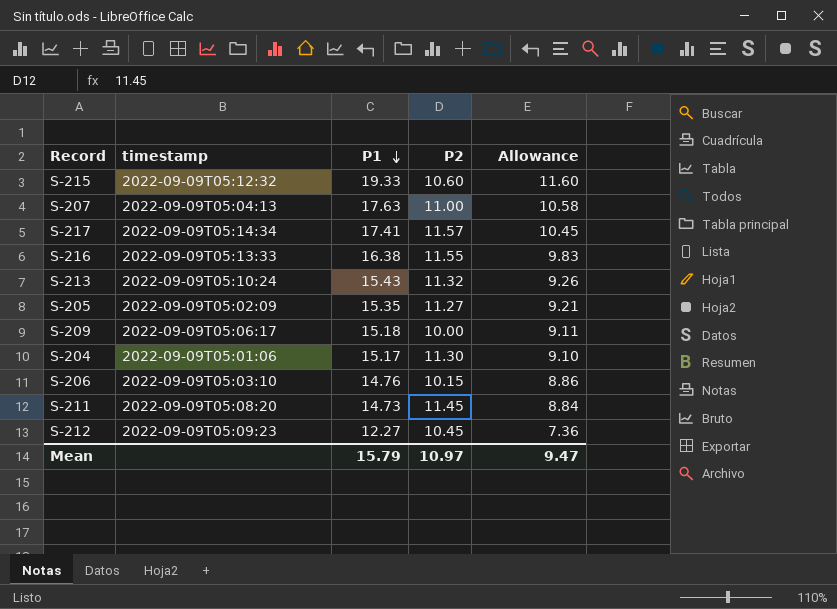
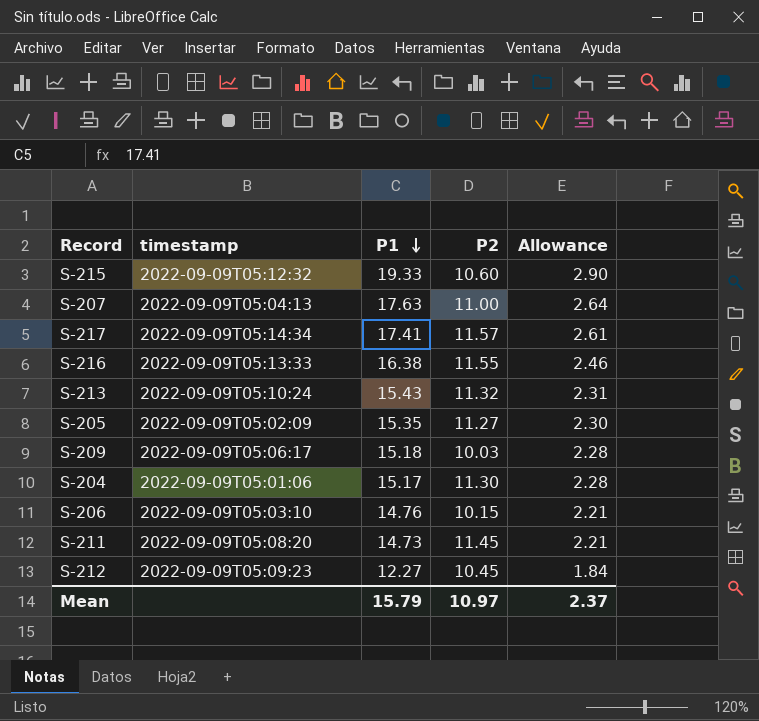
column Allowance | formula: [P1] * 0.6 -> [P1] * 0.15
S-209 | P2: 10.00 -> 10.03
Mean | Allowance: 9.47 -> 2.37

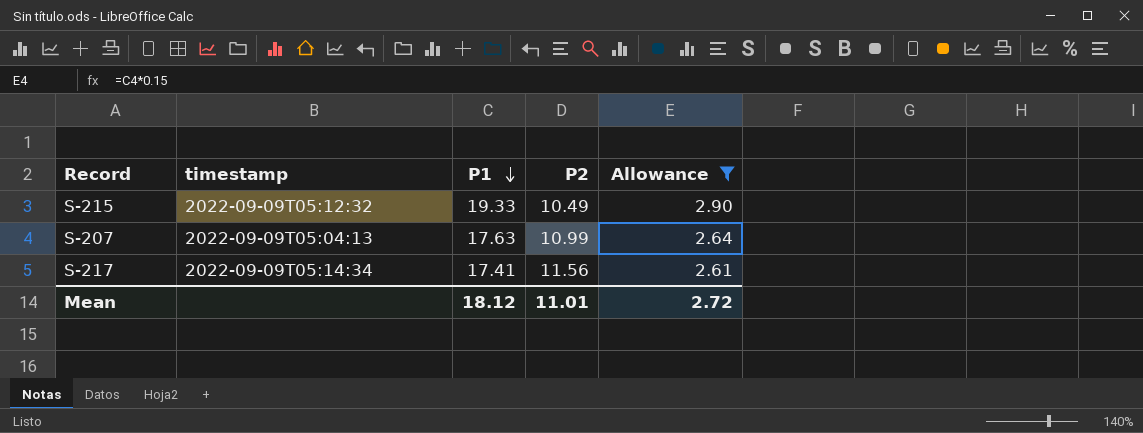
filter: none -> Allowance >= 2.61
S-215 | P2: 10.60 -> 10.49
S-207 | P2: 11.00 -> 10.99
S-217 | P2: 11.57 -> 11.56
Mean | P1: 15.79 -> 18.12
Mean | P2: 10.97 -> 11.01
Mean | Allowance: 2.37 -> 2.72

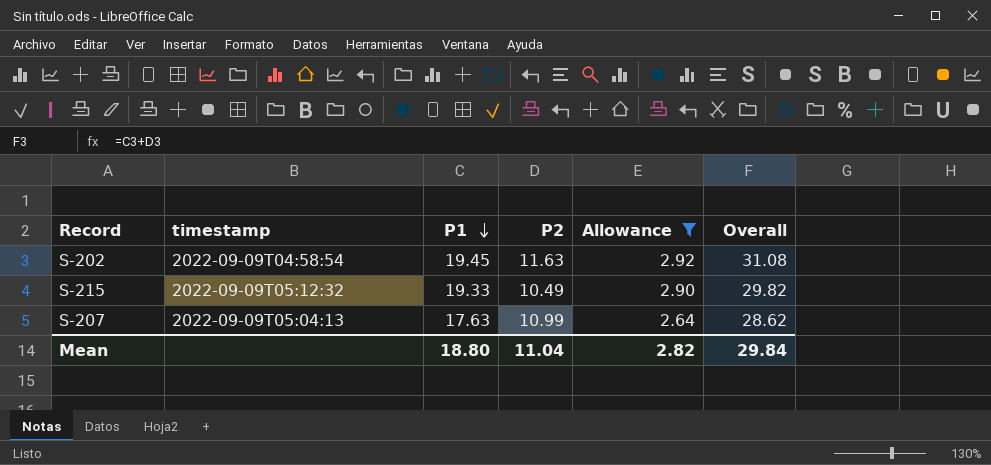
column Overall | formula: none -> [P1] + [P2]
row S-217: 2022-09-09T05:14:34 | 17.41 | 11.56 | 2.61 -> none
row S-202: none -> 2022-09-09T04:58:54 | 19.45 | 11.63 | 2.92 | 31.08
Mean | P1: 18.12 -> 18.80
Mean | P2: 11.01 -> 11.04
Mean | Allowance: 2.72 -> 2.82

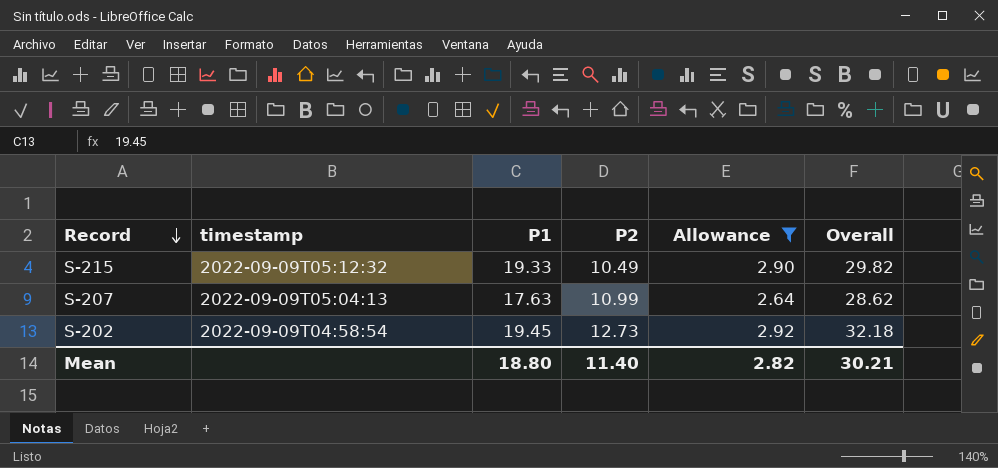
row order: P1 descending -> Record descending
S-202 | P2: 11.63 -> 12.73
S-202 | Overall: 31.08 -> 32.18
Mean | P2: 11.04 -> 11.40
Mean | Overall: 29.84 -> 30.21

